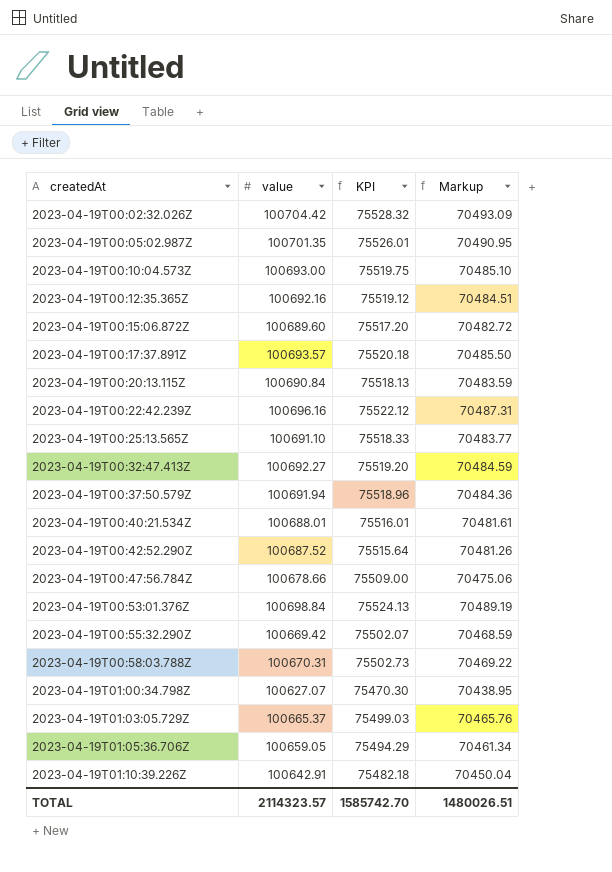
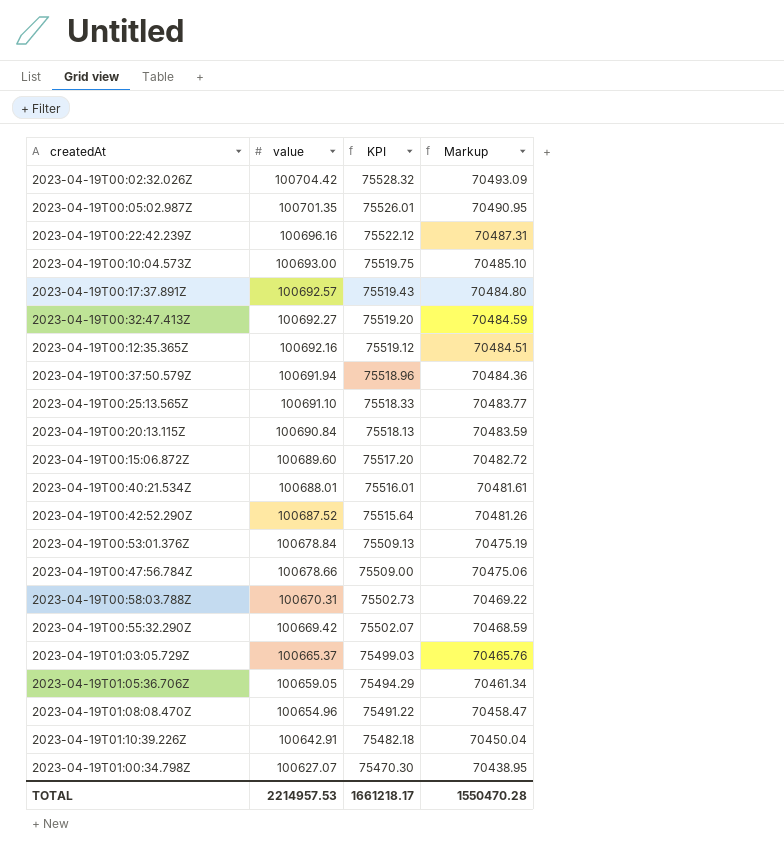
row order: createdAt ascending -> value descending
2023-04-19T00:17:37.891Z | value: 100693.57 -> 100692.57
2023-04-19T00:17:37.891Z | KPI: 75520.18 -> 75519.43
2023-04-19T00:17:37.891Z | Markup: 70485.50 -> 70484.80
2023-04-19T00:53:01.376Z | value: 100698.84 -> 100678.84
2023-04-19T00:53:01.376Z | KPI: 75524.13 -> 75509.13
2023-04-19T00:53:01.376Z | Markup: 70489.19 -> 70475.19
row 2023-04-19T01:08:08.470Z: none -> 100654.96 | 75491.22 | 70458.47
TOTAL | value: 2114323.57 -> 2214957.53
TOTAL | KPI: 1585742.70 -> 1661218.17
TOTAL | Markup: 1480026.51 -> 1550470.28

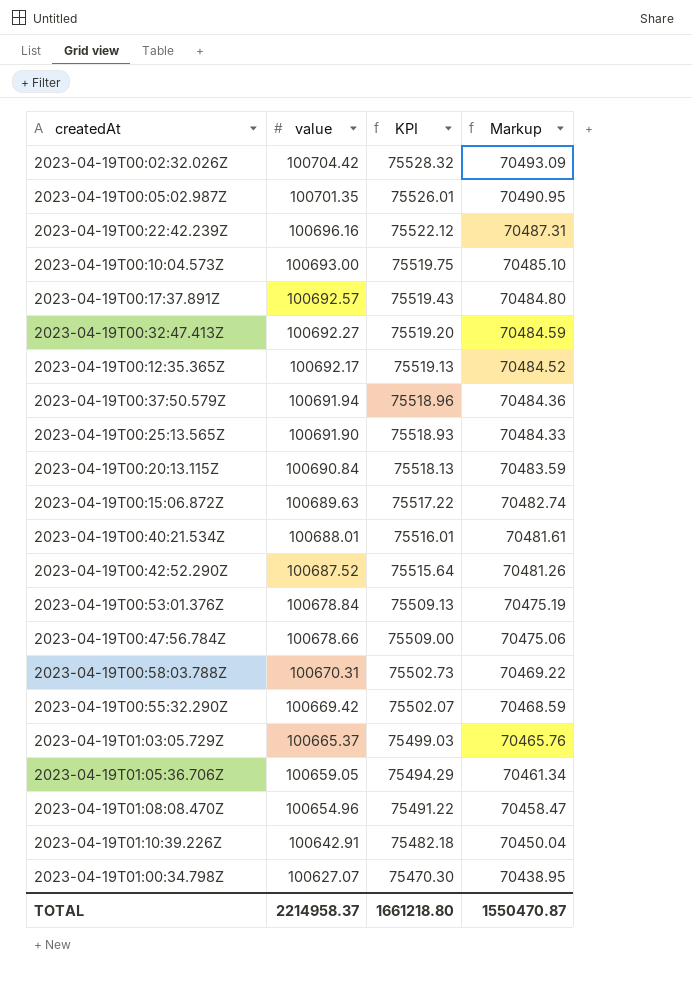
2023-04-19T00:12:35.365Z | value: 100692.16 -> 100692.17
2023-04-19T00:12:35.365Z | KPI: 75519.12 -> 75519.13
2023-04-19T00:12:35.365Z | Markup: 70484.51 -> 70484.52
2023-04-19T00:25:13.565Z | value: 100691.10 -> 100691.90
2023-04-19T00:25:13.565Z | KPI: 75518.33 -> 75518.93
2023-04-19T00:25:13.565Z | Markup: 70483.77 -> 70484.33
2023-04-19T00:15:06.872Z | value: 100689.60 -> 100689.63
2023-04-19T00:15:06.872Z | KPI: 75517.20 -> 75517.22
2023-04-19T00:15:06.872Z | Markup: 70482.72 -> 70482.74
TOTAL | value: 2214957.53 -> 2214958.37
TOTAL | KPI: 1661218.17 -> 1661218.80
TOTAL | Markup: 1550470.28 -> 1550470.87

